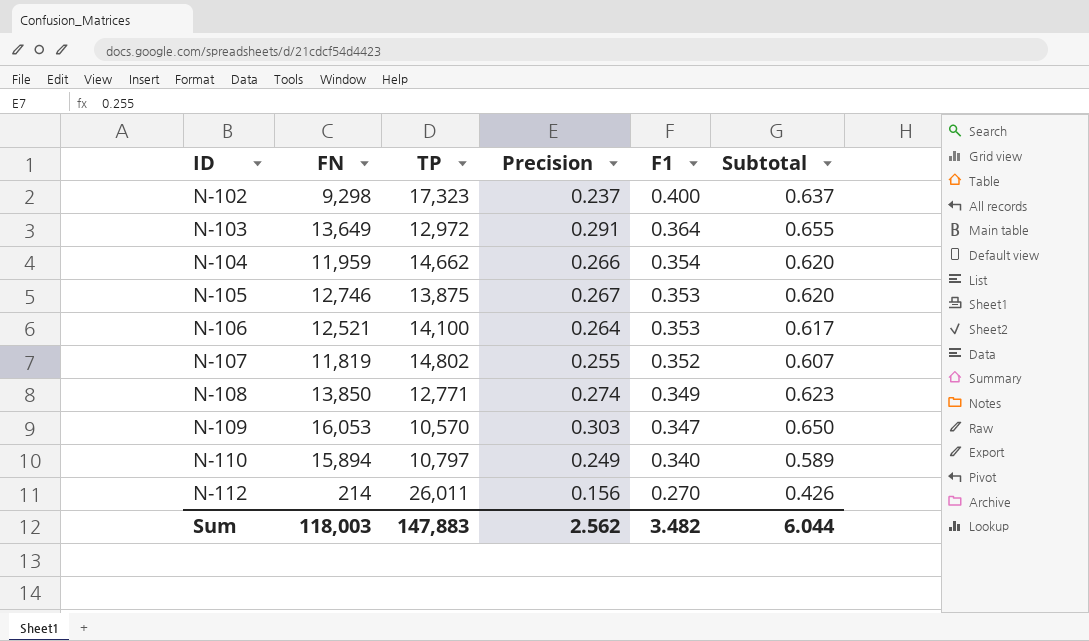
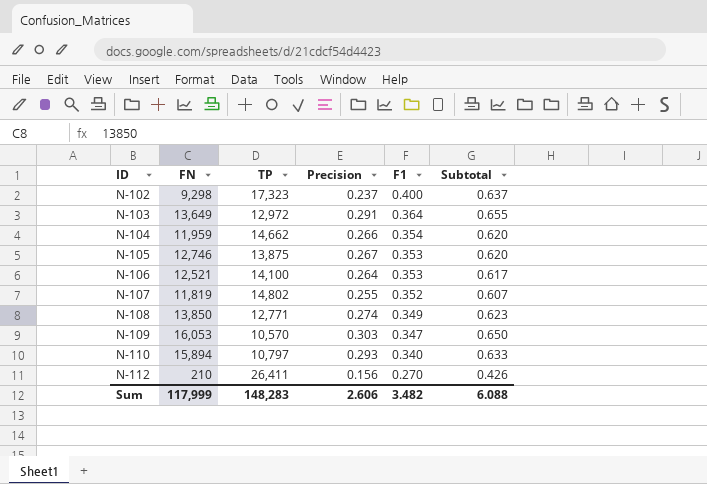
N-110 | Precision: 0.249 -> 0.293
N-110 | Subtotal: 0.589 -> 0.633
N-112 | FN: 214 -> 210
N-112 | TP: 26,011 -> 26,411
Sum | FN: 118,003 -> 117,999
Sum | TP: 147,883 -> 148,283
Sum | Precision: 2.562 -> 2.606
Sum | Subtotal: 6.044 -> 6.088

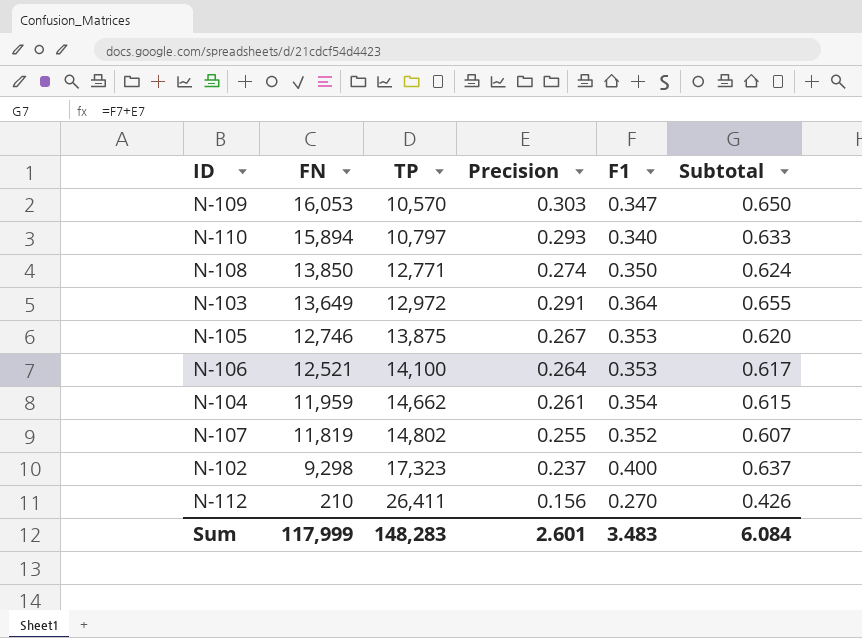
row order: ID ascending -> FN descending
N-108 | F1: 0.349 -> 0.350
N-108 | Subtotal: 0.623 -> 0.624
N-104 | Precision: 0.266 -> 0.261
N-104 | Subtotal: 0.620 -> 0.615
Sum | Precision: 2.606 -> 2.601
Sum | F1: 3.482 -> 3.483
Sum | Subtotal: 6.088 -> 6.084

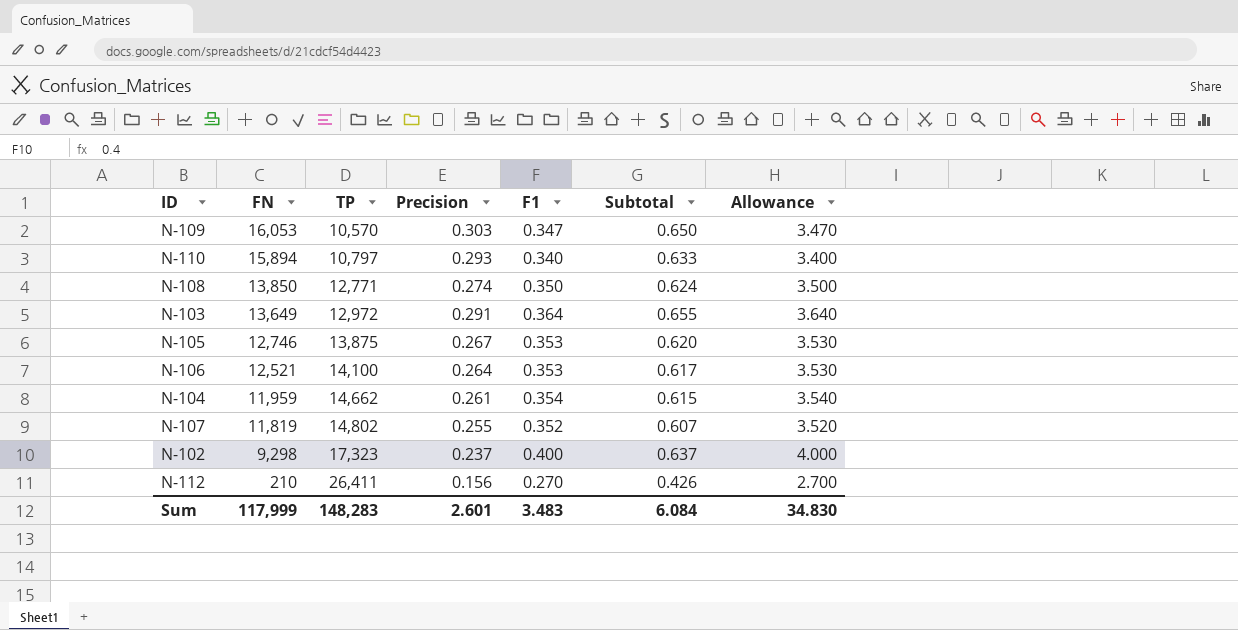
column Allowance | formula: none -> [F1] * 10

